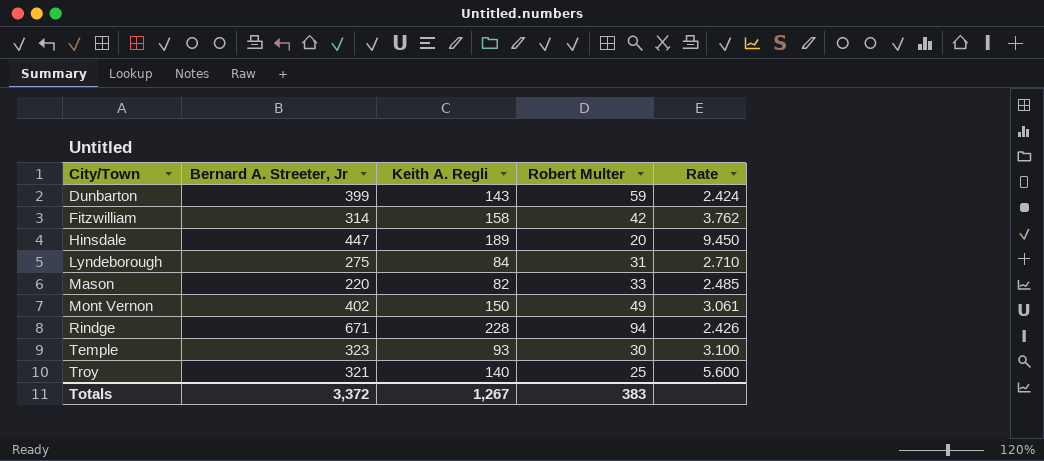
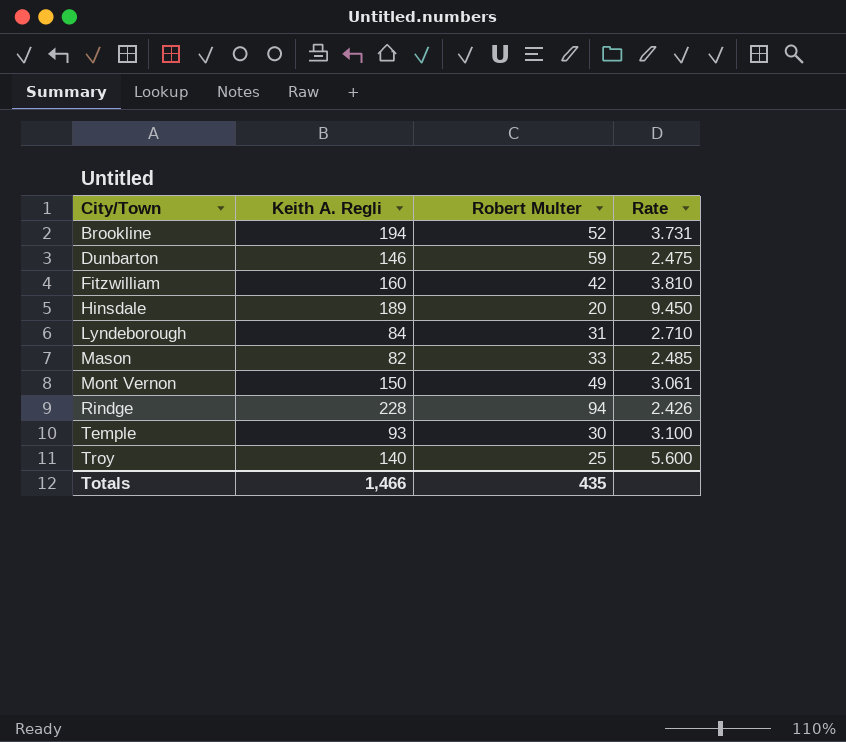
column Bernard A. Streeter, Jr | position: 2 -> none
row Brookline: none -> 194 | 52 | 3.731
Dunbarton | Keith A. Regli: 143 -> 146
Dunbarton | Rate: 2.424 -> 2.475
Fitzwilliam | Keith A. Regli: 158 -> 160
Fitzwilliam | Rate: 3.762 -> 3.810
Totals | Keith A. Regli: 1,267 -> 1,466
Totals | Robert Multer: 383 -> 435

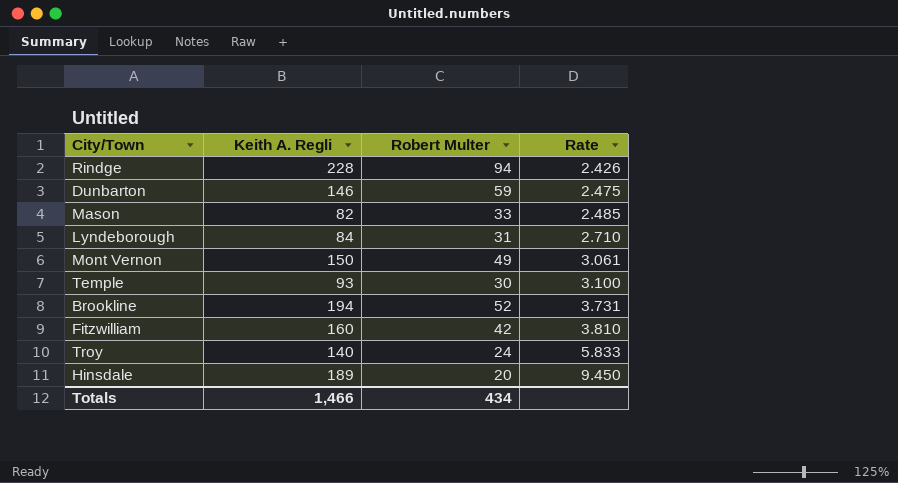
row order: City/Town ascending -> Rate ascending
Troy | Robert Multer: 25 -> 24
Troy | Rate: 5.600 -> 5.833
Totals | Robert Multer: 435 -> 434

